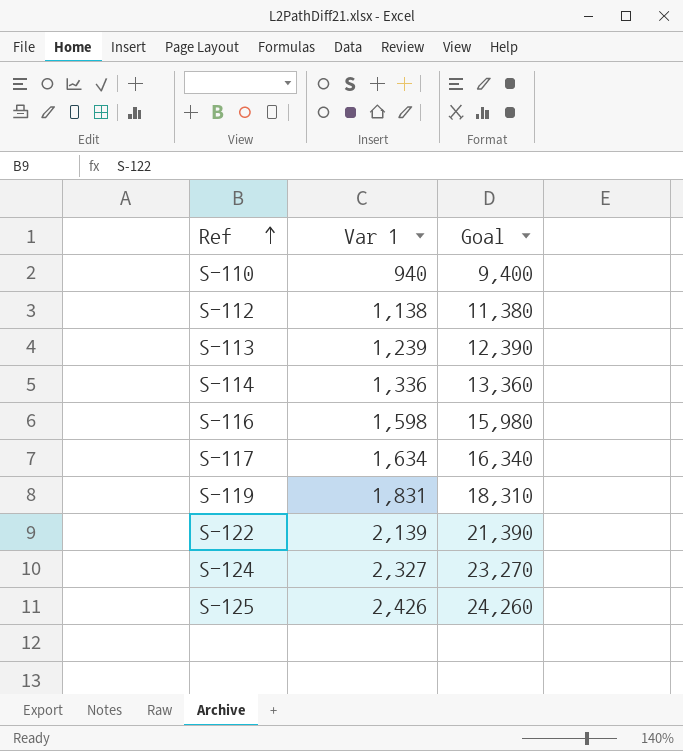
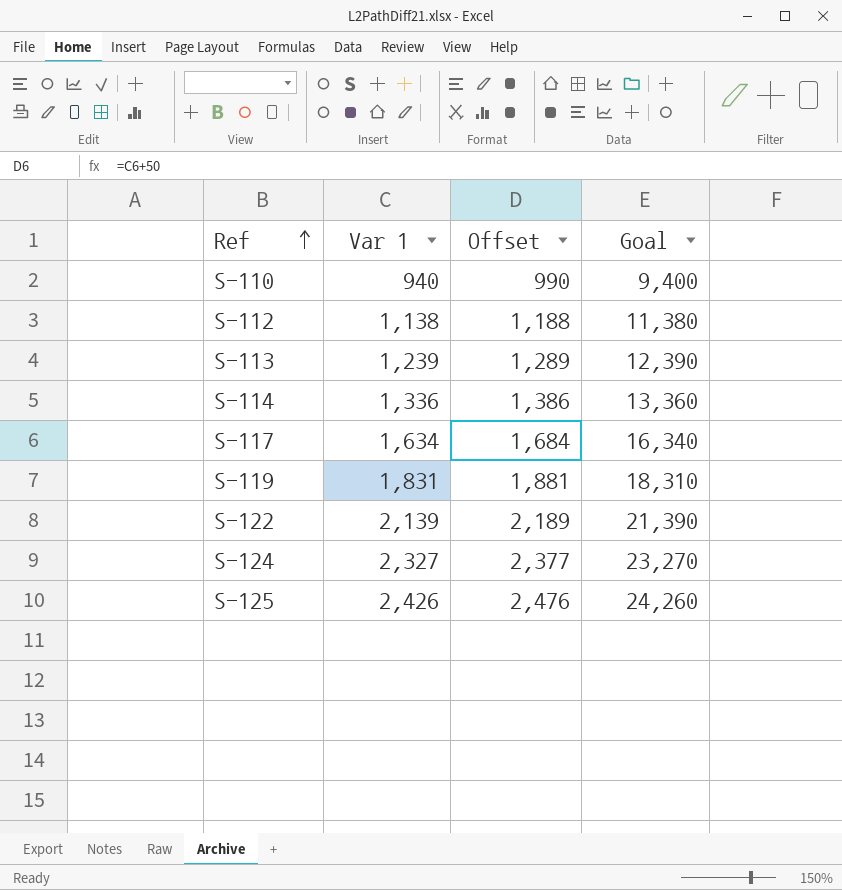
column Offset | formula: none -> [Var 1] + 50
row S-116: 1,598 | 15,980 -> none

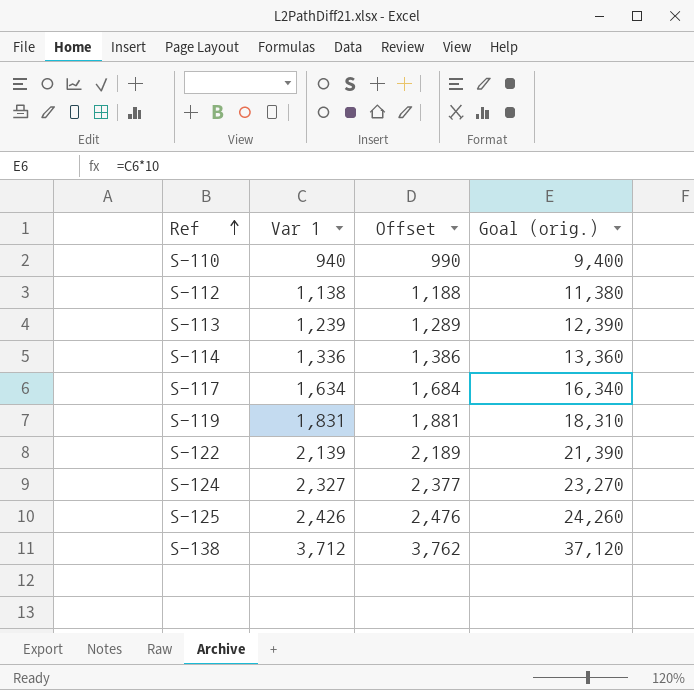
column name: Goal -> Goal (orig.)
row S-138: none -> 3,712 | 3,762 | 37,120

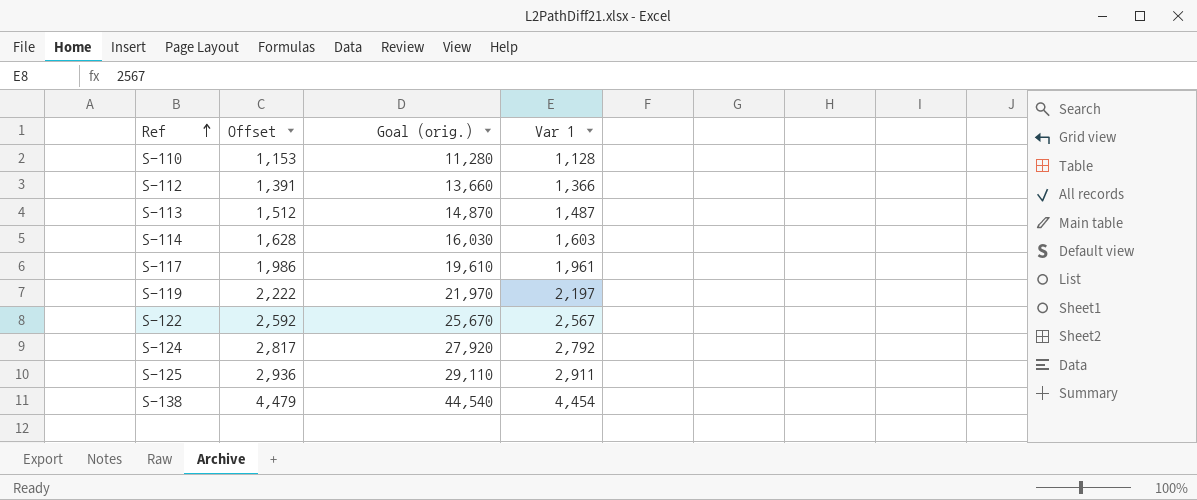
column Offset | formula: [Var 1] + 50 -> [Var 1] + 25
column Var 1 | position: 2 -> 4
S-110 | Goal (orig.): 9,400 -> 11,280
S-110 | Var 1: 940 -> 1,128
S-112 | Goal (orig.): 11,380 -> 13,660
S-112 | Var 1: 1,138 -> 1,366
S-113 | Goal (orig.): 12,390 -> 14,870
S-113 | Var 1: 1,239 -> 1,487
S-114 | Goal (orig.): 13,360 -> 16,030
S-114 | Var 1: 1,336 -> 1,603
S-117 | Goal (orig.): 16,340 -> 19,610
S-117 | Var 1: 1,634 -> 1,961
S-119 | Goal (orig.): 18,310 -> 21,970
S-119 | Var 1: 1,831 -> 2,197
S-122 | Goal (orig.): 21,390 -> 25,670
S-122 | Var 1: 2,139 -> 2,567
S-124 | Goal (orig.): 23,270 -> 27,920
S-124 | Var 1: 2,327 -> 2,792
S-125 | Goal (orig.): 24,260 -> 29,110
S-125 | Var 1: 2,426 -> 2,911
S-138 | Goal (orig.): 37,120 -> 44,540
S-138 | Var 1: 3,712 -> 4,454

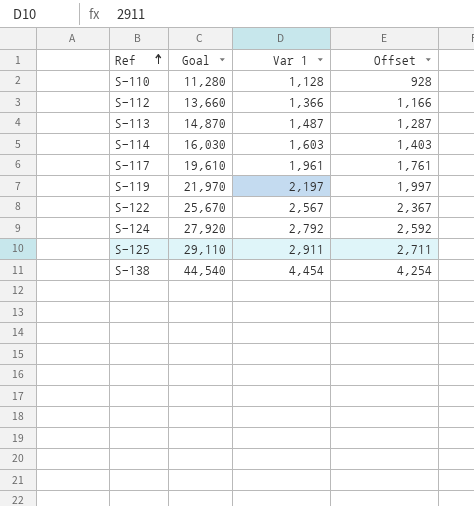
column name: Goal (orig.) -> Goal
column Offset | formula: [Var 1] + 25 -> [Var 1] - 200
column Offset | position: 2 -> 4

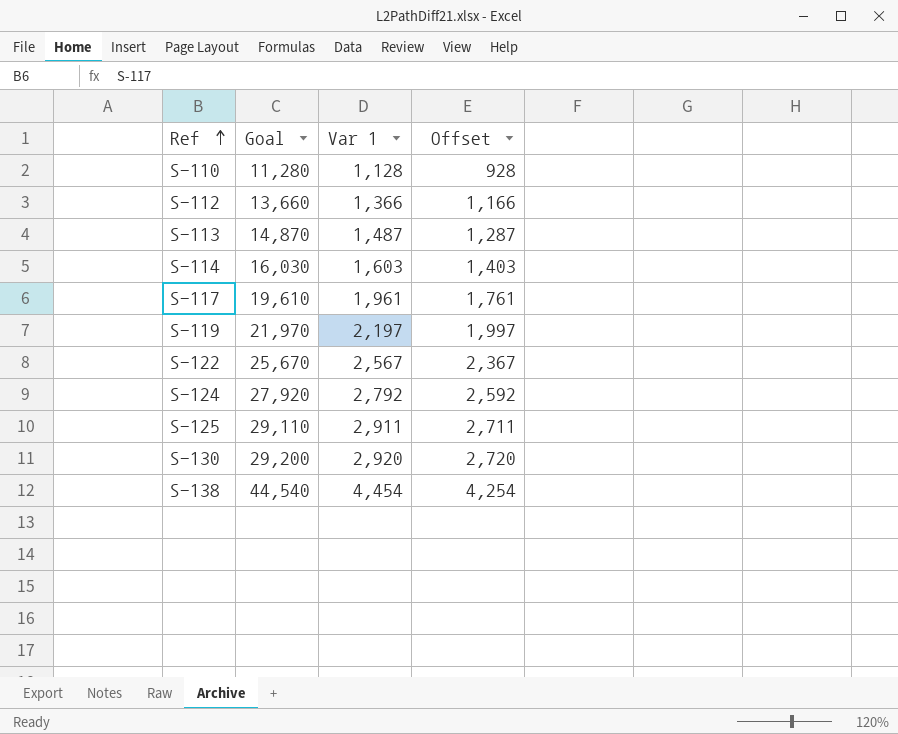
row S-130: none -> 29,200 | 2,920 | 2,720

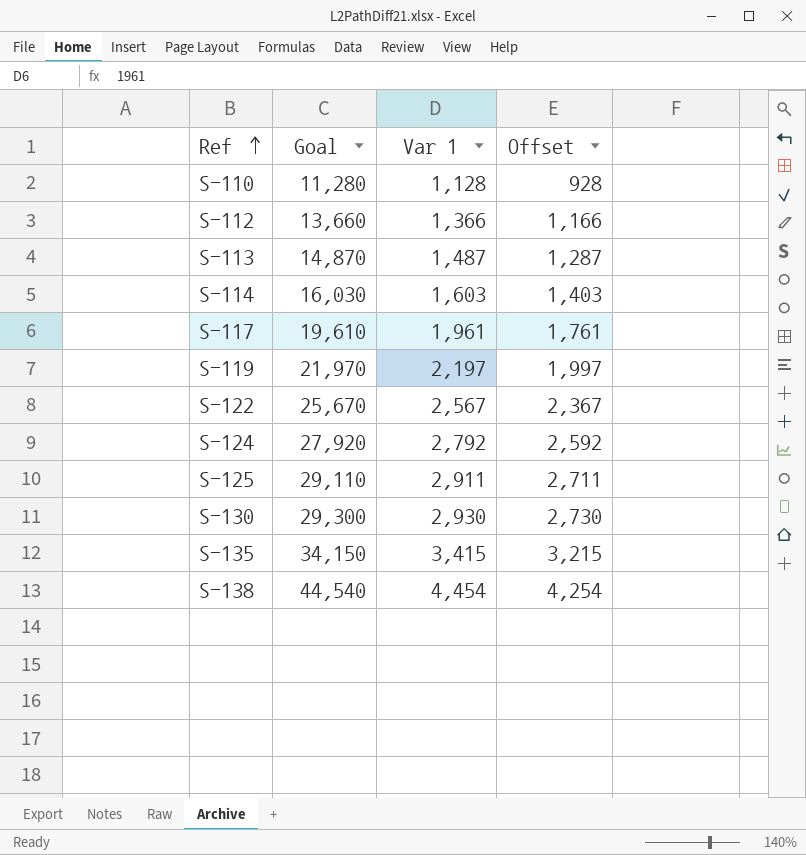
S-130 | Goal: 29,200 -> 29,300
S-130 | Var 1: 2,920 -> 2,930
S-130 | Offset: 2,720 -> 2,730
row S-135: none -> 34,150 | 3,415 | 3,215

